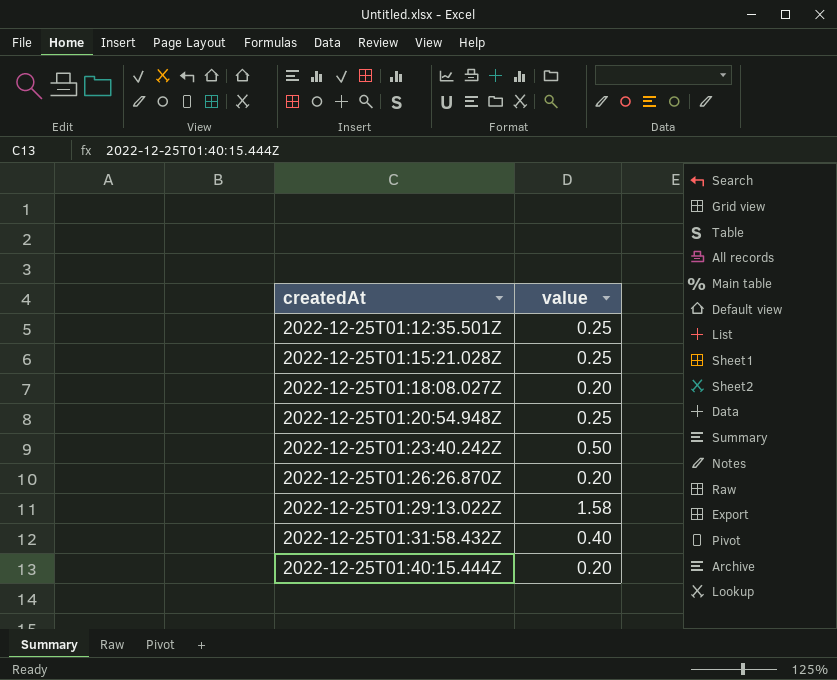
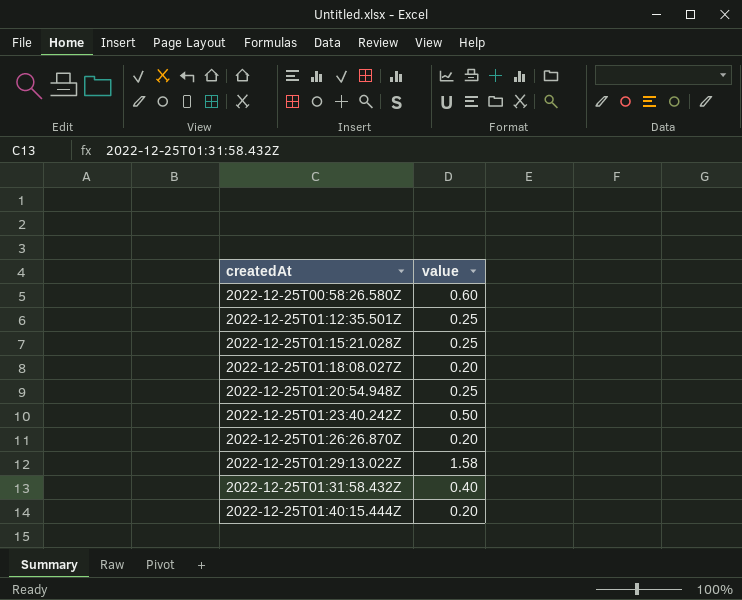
row 2022-12-25T00:58:26.580Z: none -> 0.60

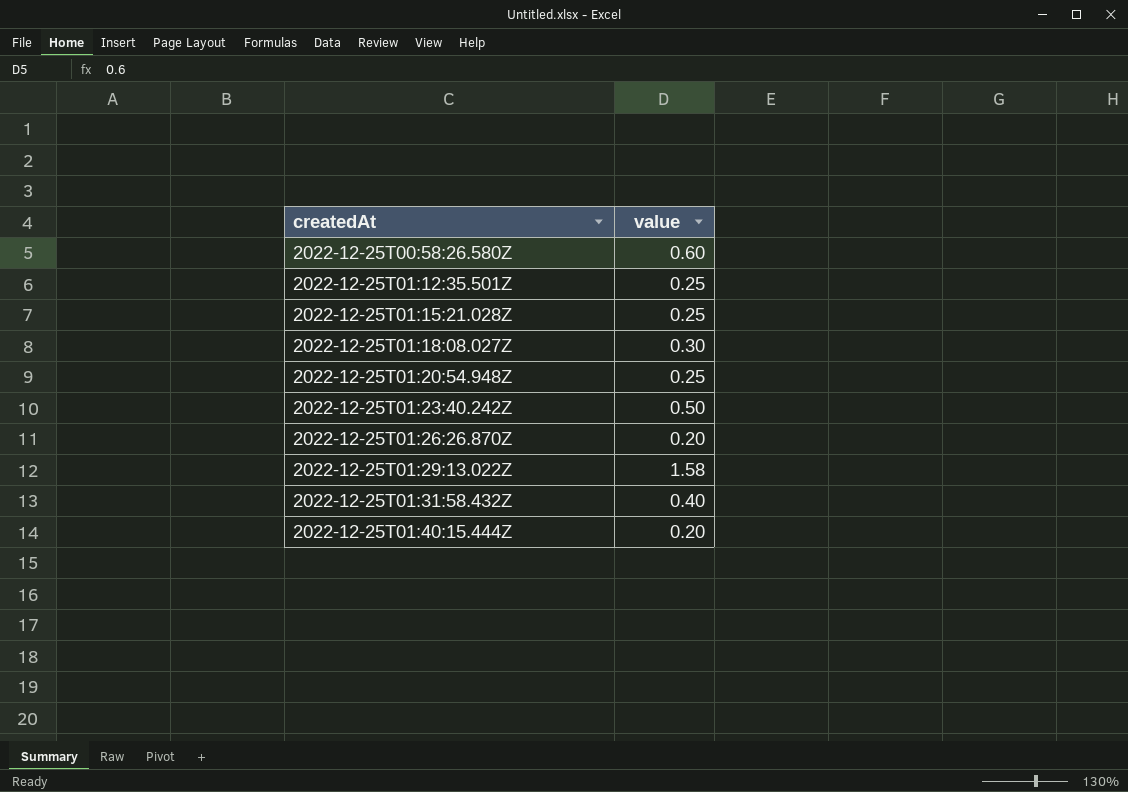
2022-12-25T01:18:08.027Z | value: 0.20 -> 0.30

